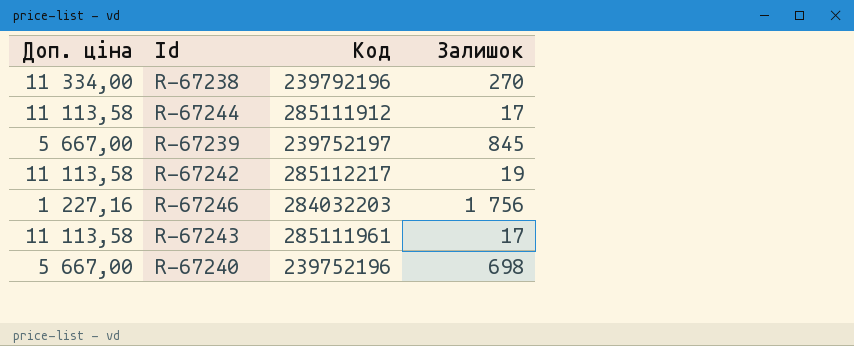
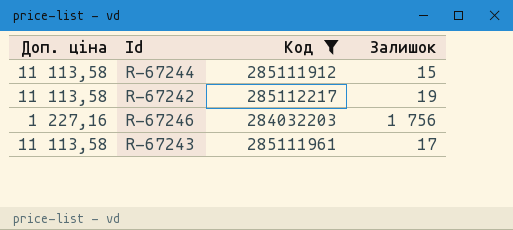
filter: none -> Код >= 284032203
R-67244 | Залишок: 17 -> 15

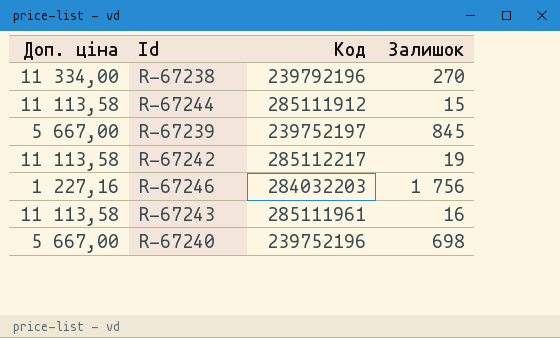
filter: Код >= 284032203 -> none
R-67243 | Залишок: 17 -> 16

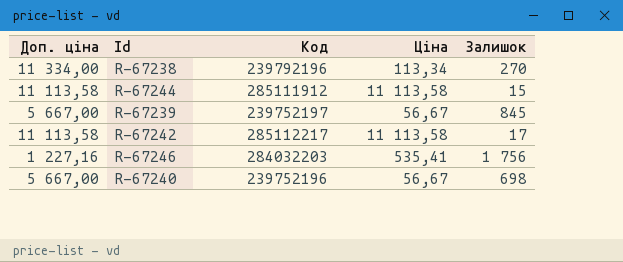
column Ціна | position: none -> 4
row R-67243: 11 113,58 | 285111961 | 16 -> none
R-67242 | Залишок: 19 -> 17

